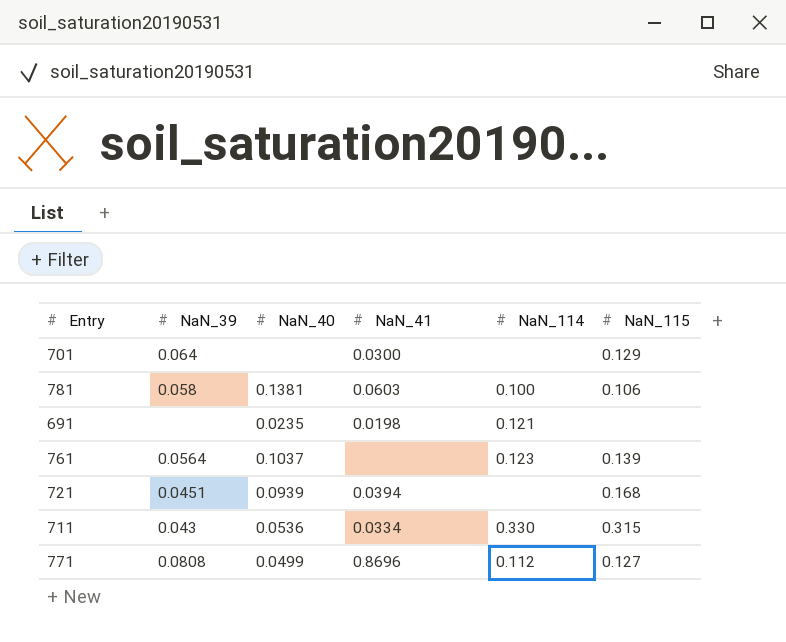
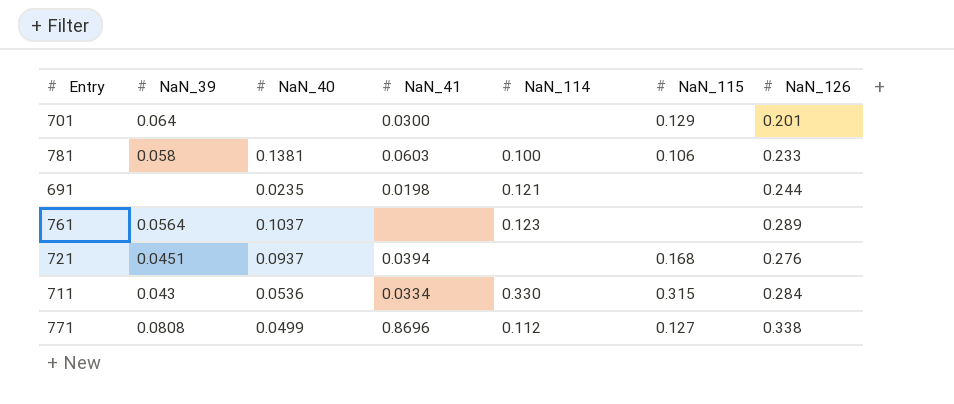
column NaN_126 | position: none -> 7
761 | NaN_115: 0.139 -> none
721 | NaN_40: 0.0939 -> 0.0937

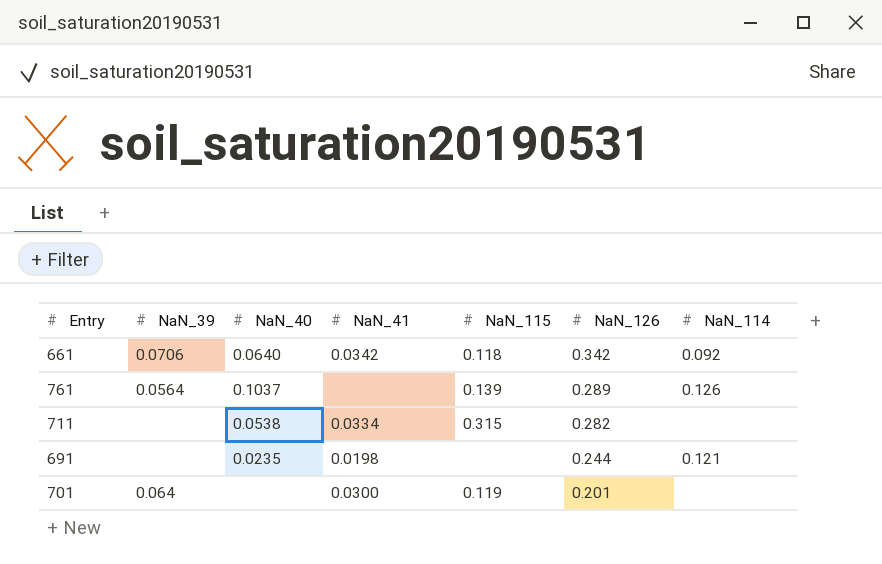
row order: none -> NaN_126 descending
column NaN_114 | position: 5 -> 7
row 781: 0.058 | 0.1381 | 0.0603 | 0.100 | 0.106 | 0.233 -> none
row 721: 0.0451 | 0.0937 | 0.0394 | none | 0.168 | 0.276 -> none
row 771: 0.0808 | 0.0499 | 0.8696 | 0.112 | 0.127 | 0.338 -> none
row 661: none -> 0.0706 | 0.0640 | 0.0342 | 0.118 | 0.342 | 0.092
761 | NaN_115: none -> 0.139
761 | NaN_114: 0.123 -> 0.126
711 | NaN_39: 0.043 -> none
711 | NaN_40: 0.0536 -> 0.0538
711 | NaN_126: 0.284 -> 0.282
711 | NaN_114: 0.330 -> none
701 | NaN_115: 0.129 -> 0.119

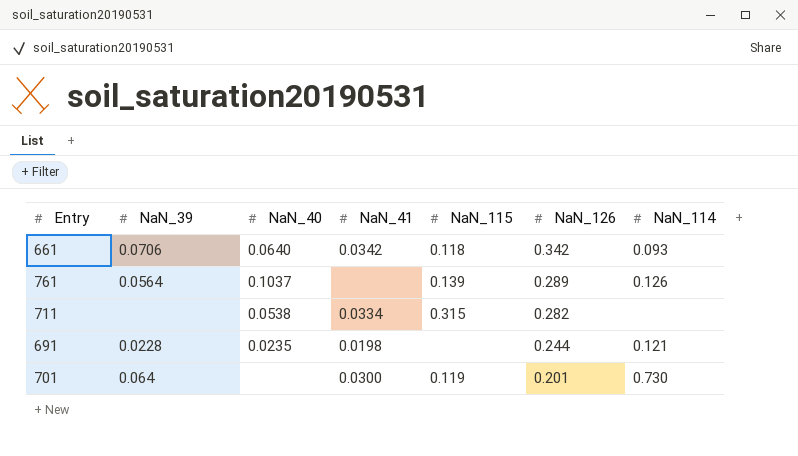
661 | NaN_114: 0.092 -> 0.093
691 | NaN_39: none -> 0.0228
701 | NaN_114: none -> 0.730

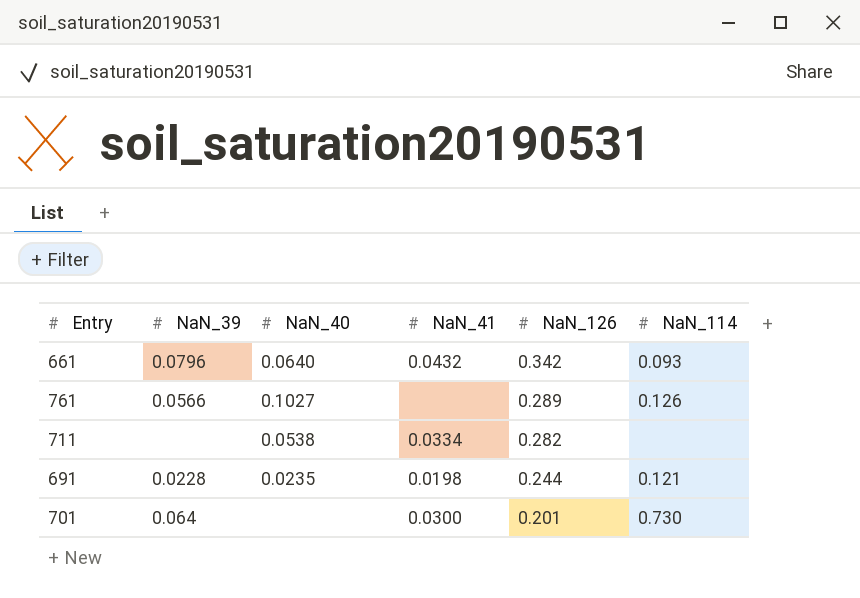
column NaN_115 | position: 5 -> none
661 | NaN_39: 0.0706 -> 0.0796
661 | NaN_41: 0.0342 -> 0.0432
761 | NaN_39: 0.0564 -> 0.0566
761 | NaN_40: 0.1037 -> 0.1027

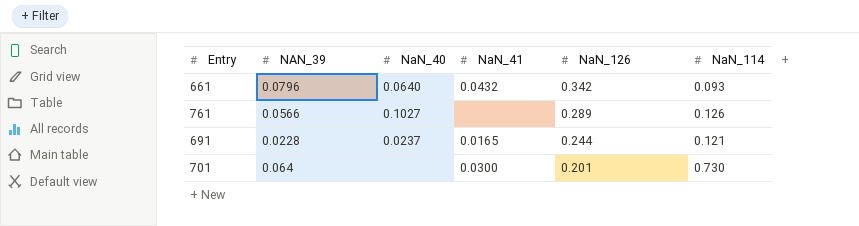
column name: NaN_39 -> NAN_39
row 711: none | 0.0538 | 0.0334 | 0.282 | none -> none
691 | NaN_40: 0.0235 -> 0.0237
691 | NaN_41: 0.0198 -> 0.0165

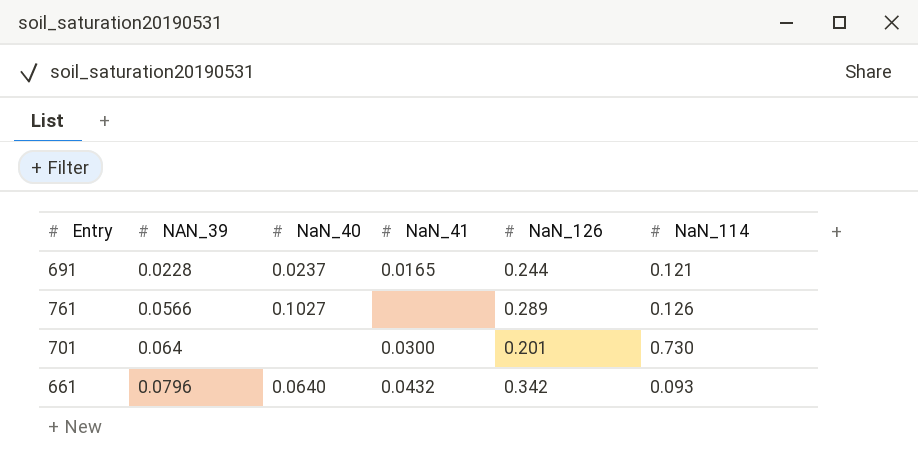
row order: NaN_126 descending -> NAN_39 ascending

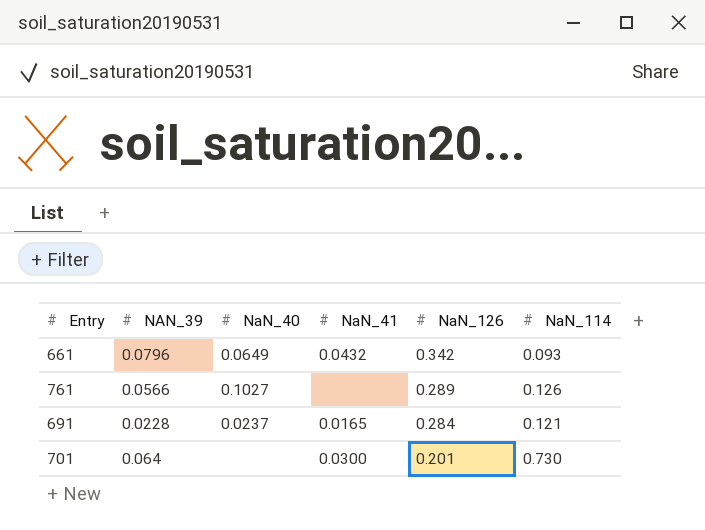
row order: NAN_39 ascending -> NaN_126 descending
661 | NaN_40: 0.0640 -> 0.0649
691 | NaN_126: 0.244 -> 0.284

